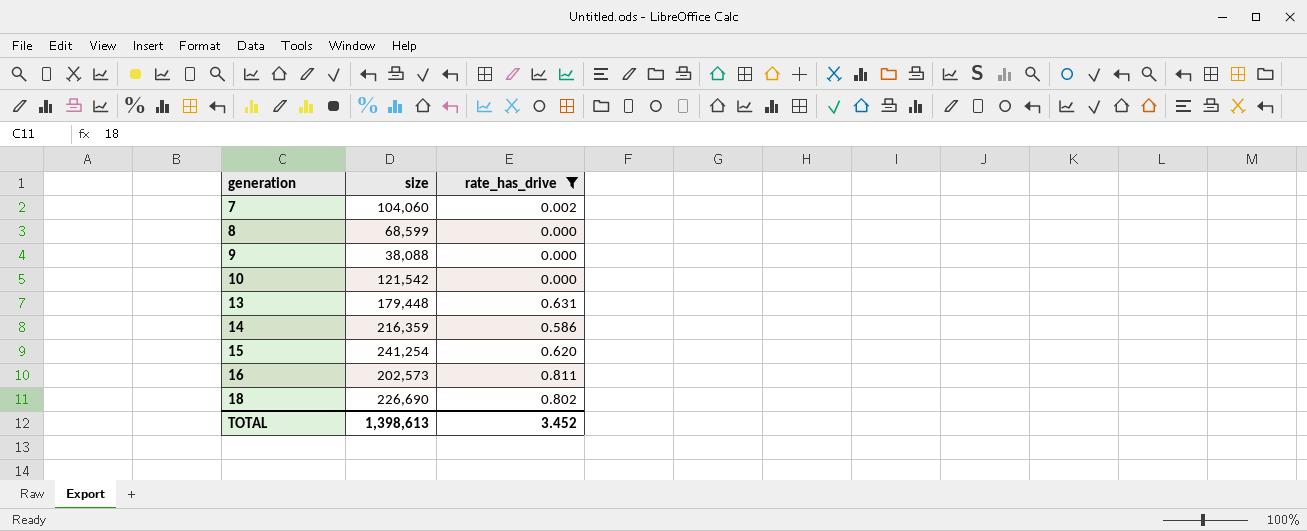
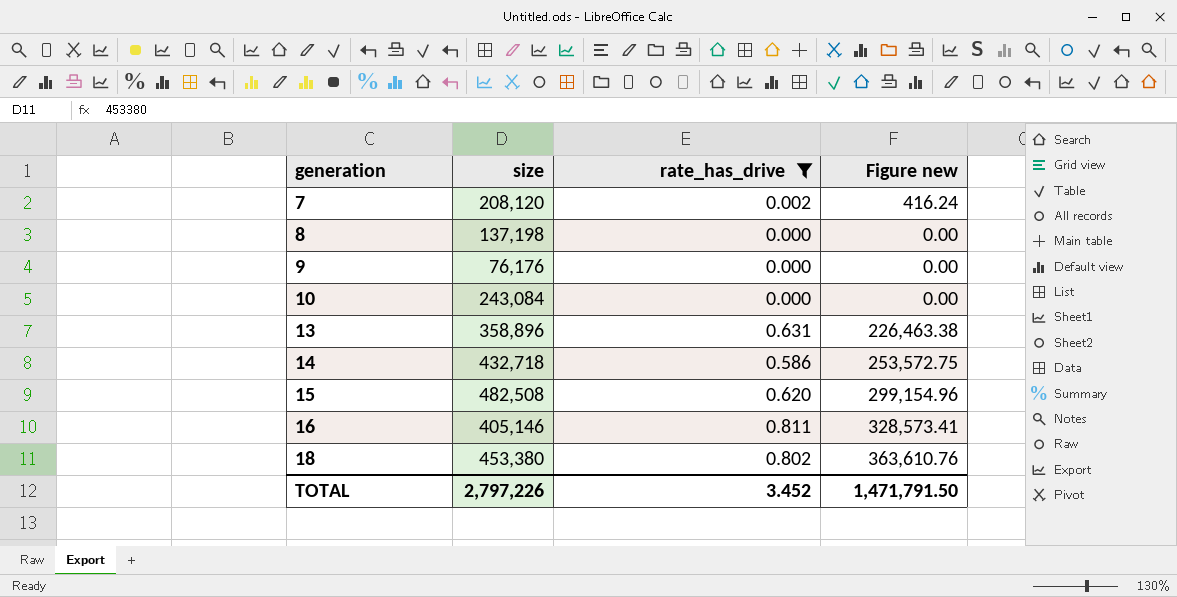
column Figure new | formula: none -> [size] * [rate_has_drive]
7 | size: 104,060 -> 208,120
8 | size: 68,599 -> 137,198
9 | size: 38,088 -> 76,176
10 | size: 121,542 -> 243,084
13 | size: 179,448 -> 358,896
14 | size: 216,359 -> 432,718
15 | size: 241,254 -> 482,508
16 | size: 202,573 -> 405,146
18 | size: 226,690 -> 453,380
TOTAL | size: 1,398,613 -> 2,797,226

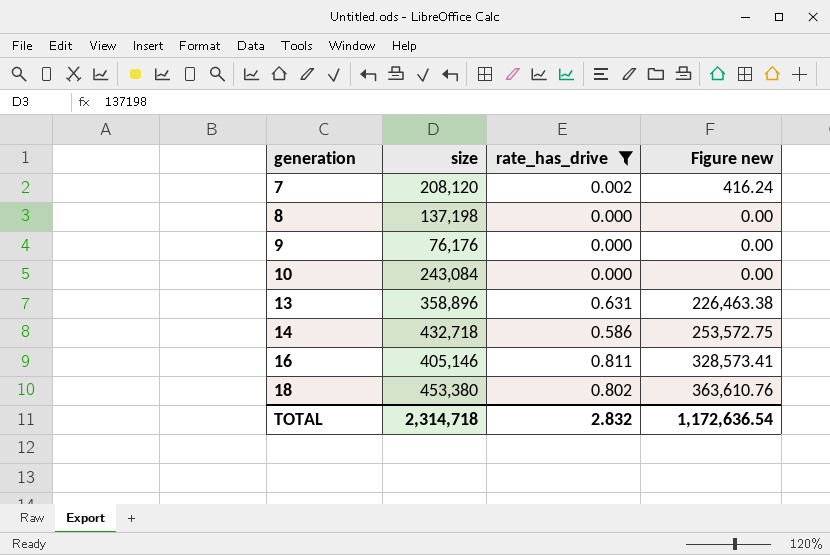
row 15: 482,508 | 0.620 | 299,154.96 -> none
TOTAL | size: 2,797,226 -> 2,314,718
TOTAL | rate_has_drive: 3.452 -> 2.832
TOTAL | Figure new: 1,471,791.50 -> 1,172,636.54

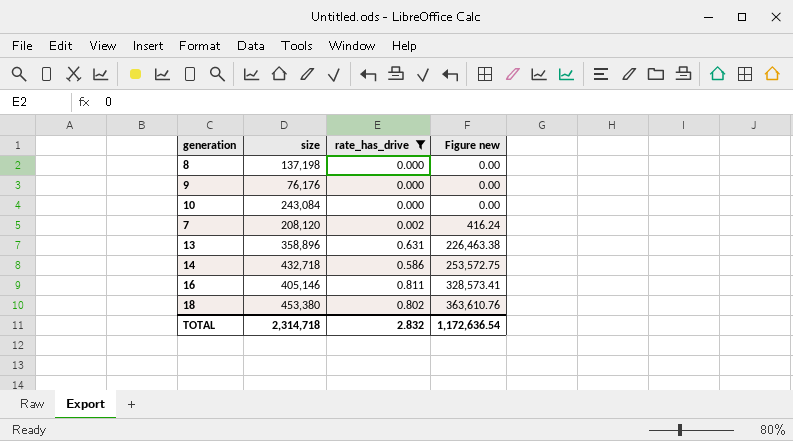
row order: generation ascending -> Figure new ascending

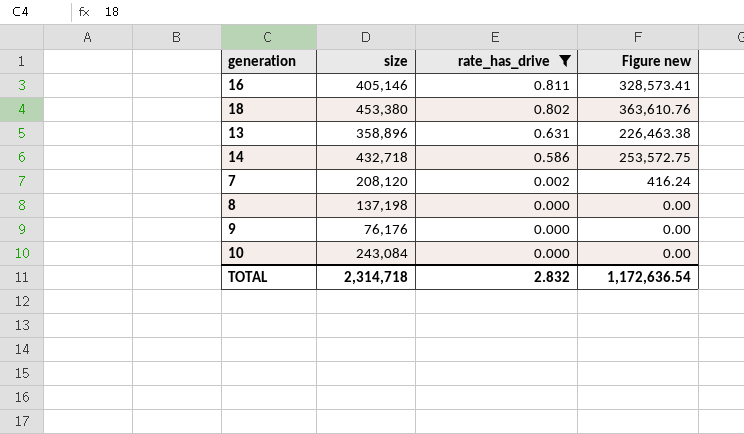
row order: Figure new ascending -> rate_has_drive descending

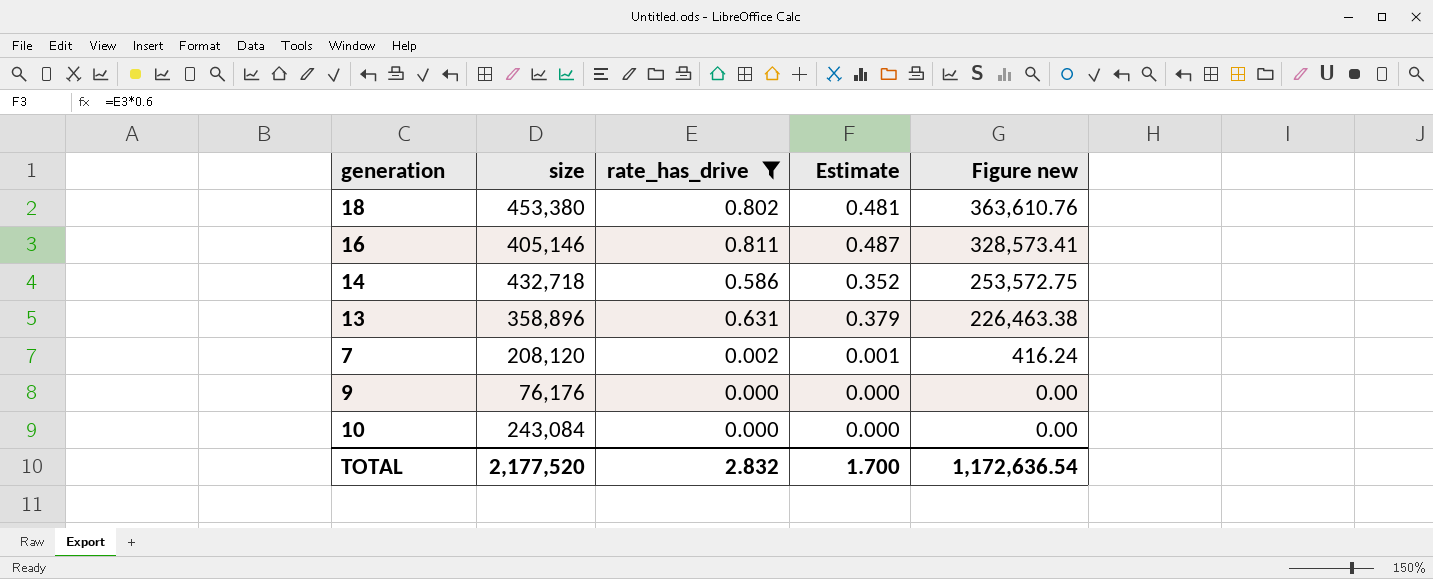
row order: rate_has_drive descending -> Figure new descending
column Estimate | formula: none -> [rate_has_drive] * 0.6
row 8: 137,198 | 0.000 | 0.00 -> none
TOTAL | size: 2,314,718 -> 2,177,520

